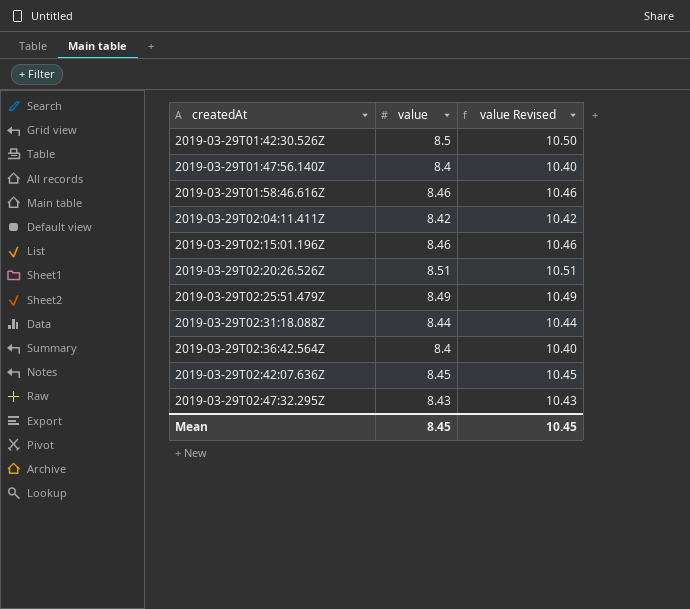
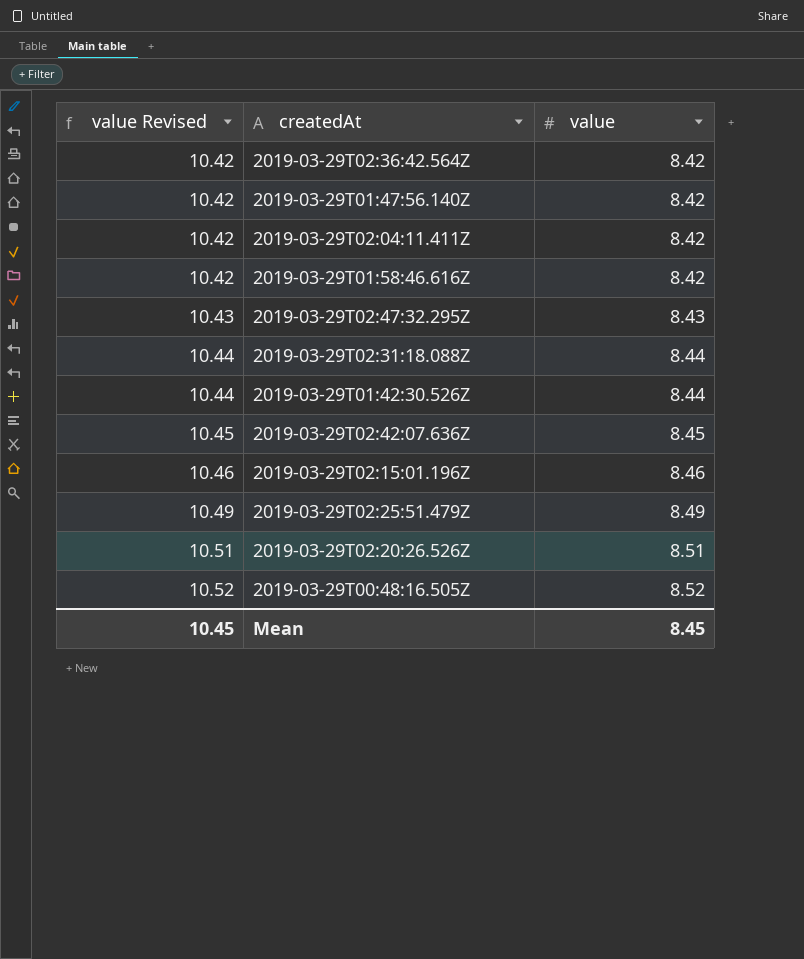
row order: createdAt ascending -> value Revised ascending
column value Revised | position: 3 -> 1
2019-03-29T02:36:42.564Z | value Revised: 10.40 -> 10.42
2019-03-29T02:36:42.564Z | value: 8.4 -> 8.42
2019-03-29T01:47:56.140Z | value Revised: 10.40 -> 10.42
2019-03-29T01:47:56.140Z | value: 8.4 -> 8.42
2019-03-29T01:58:46.616Z | value Revised: 10.46 -> 10.42
2019-03-29T01:58:46.616Z | value: 8.46 -> 8.42
2019-03-29T01:42:30.526Z | value Revised: 10.50 -> 10.44
2019-03-29T01:42:30.526Z | value: 8.5 -> 8.44
row 2019-03-29T00:48:16.505Z: none -> 10.52 | 8.52

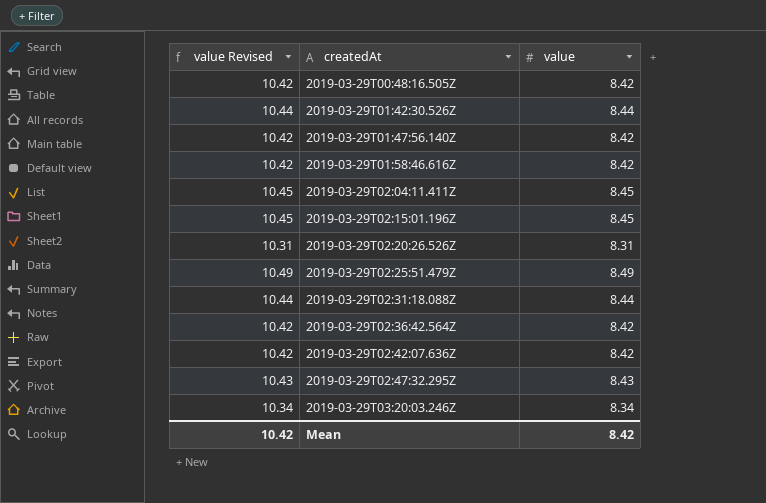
row order: value Revised ascending -> createdAt ascending
2019-03-29T00:48:16.505Z | value Revised: 10.52 -> 10.42
2019-03-29T00:48:16.505Z | value: 8.52 -> 8.42
2019-03-29T02:04:11.411Z | value Revised: 10.42 -> 10.45
2019-03-29T02:04:11.411Z | value: 8.42 -> 8.45
2019-03-29T02:15:01.196Z | value Revised: 10.46 -> 10.45
2019-03-29T02:15:01.196Z | value: 8.46 -> 8.45
2019-03-29T02:20:26.526Z | value Revised: 10.51 -> 10.31
2019-03-29T02:20:26.526Z | value: 8.51 -> 8.31
2019-03-29T02:42:07.636Z | value Revised: 10.45 -> 10.42
2019-03-29T02:42:07.636Z | value: 8.45 -> 8.42
row 2019-03-29T03:20:03.246Z: none -> 10.34 | 8.34
Mean | value Revised: 10.45 -> 10.42
Mean | value: 8.45 -> 8.42

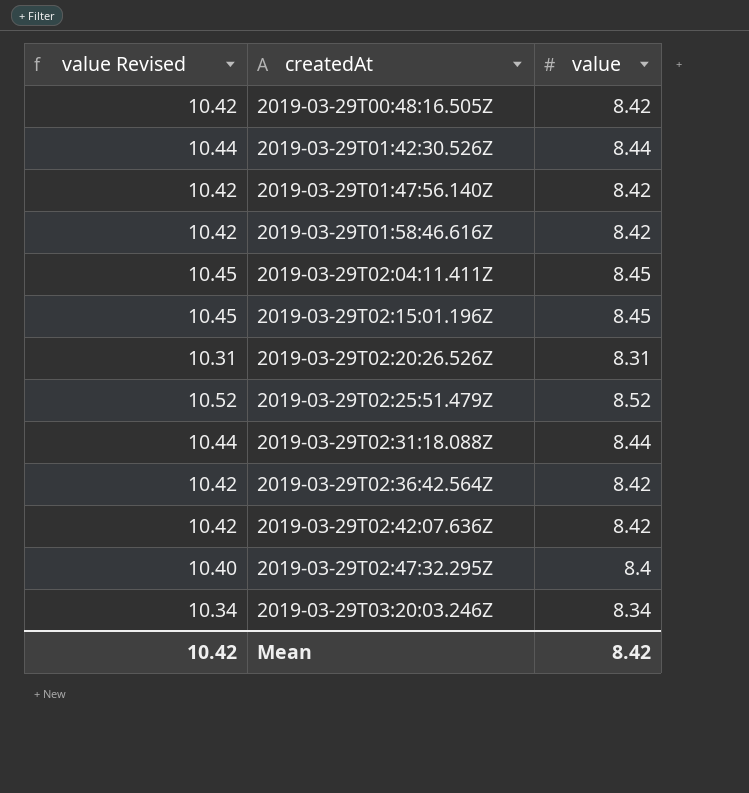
2019-03-29T02:25:51.479Z | value Revised: 10.49 -> 10.52
2019-03-29T02:25:51.479Z | value: 8.49 -> 8.52
2019-03-29T02:47:32.295Z | value Revised: 10.43 -> 10.40
2019-03-29T02:47:32.295Z | value: 8.43 -> 8.4

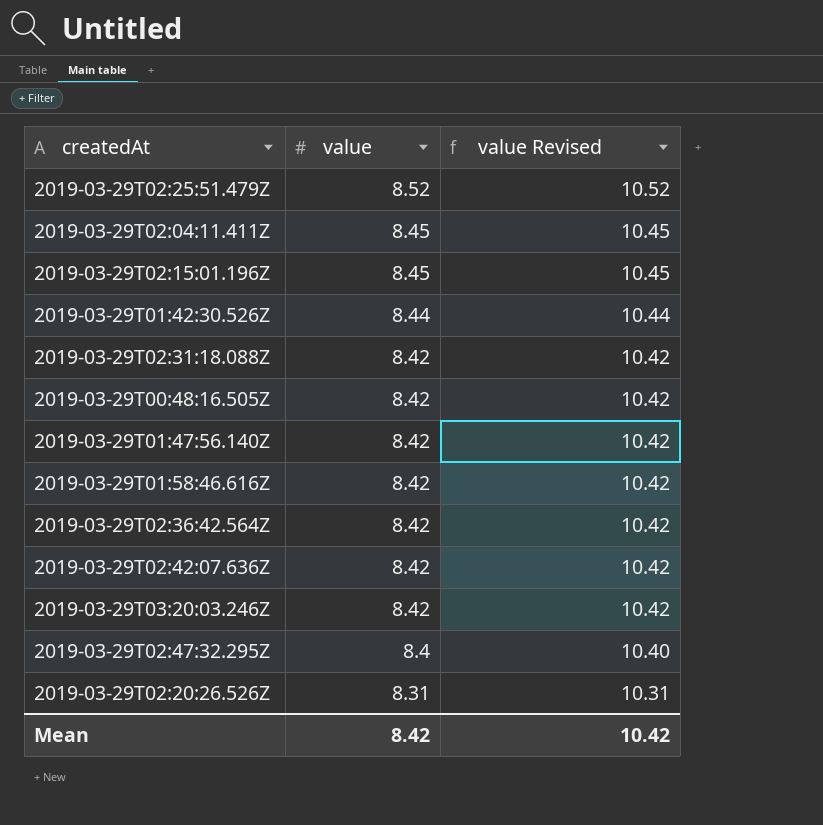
row order: createdAt ascending -> value descending
column value Revised | position: 1 -> 3
2019-03-29T02:31:18.088Z | value: 8.44 -> 8.42
2019-03-29T02:31:18.088Z | value Revised: 10.44 -> 10.42
2019-03-29T03:20:03.246Z | value: 8.34 -> 8.42
2019-03-29T03:20:03.246Z | value Revised: 10.34 -> 10.42

